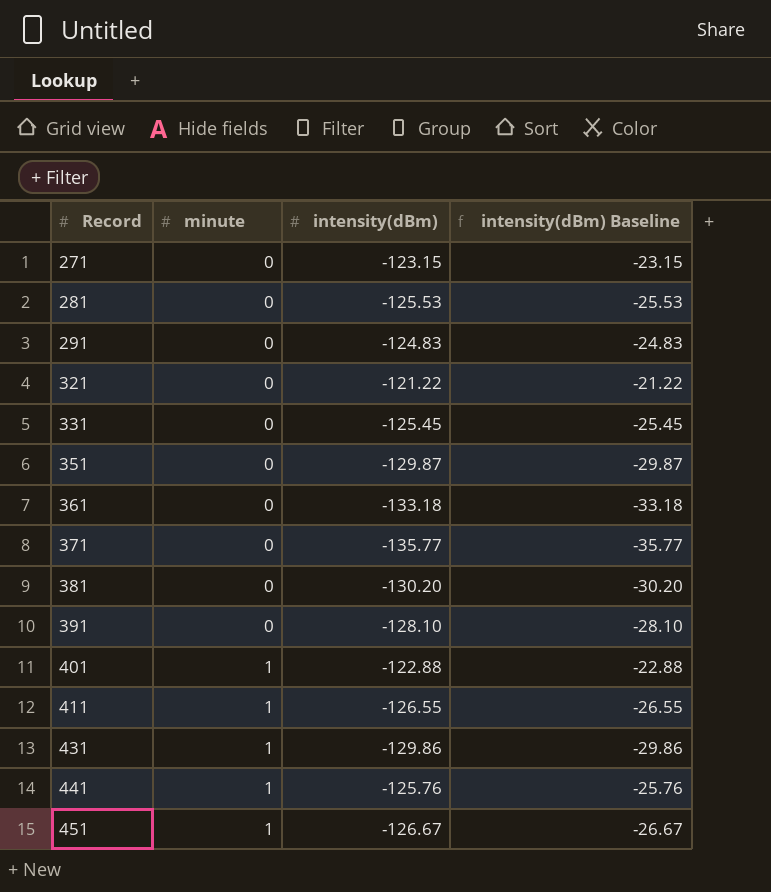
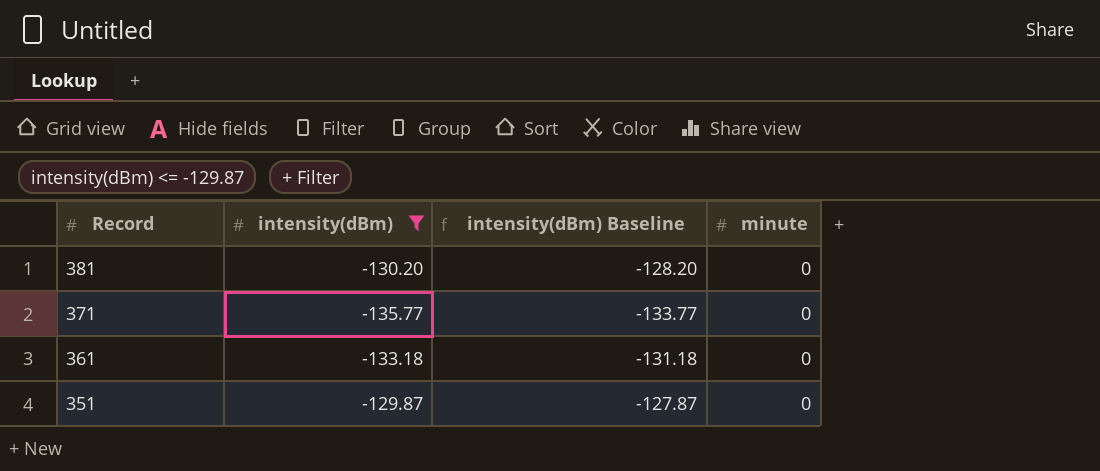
filter: none -> intensity(dBm) <= -129.87
row order: Record ascending -> Record descending
column intensity(dBm) Baseline | formula: [intensity(dBm)] + 100 -> [intensity(dBm)] + 2
column minute | position: 2 -> 4

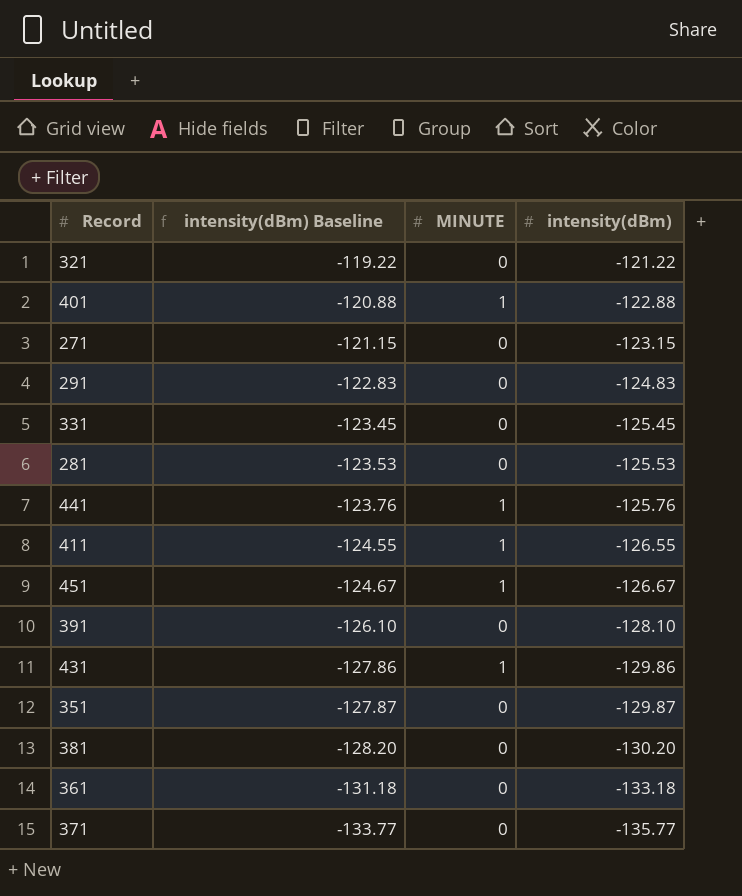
filter: intensity(dBm) <= -129.87 -> none
row order: Record descending -> intensity(dBm) Baseline descending
column name: minute -> MINUTE
column intensity(dBm) | position: 2 -> 4

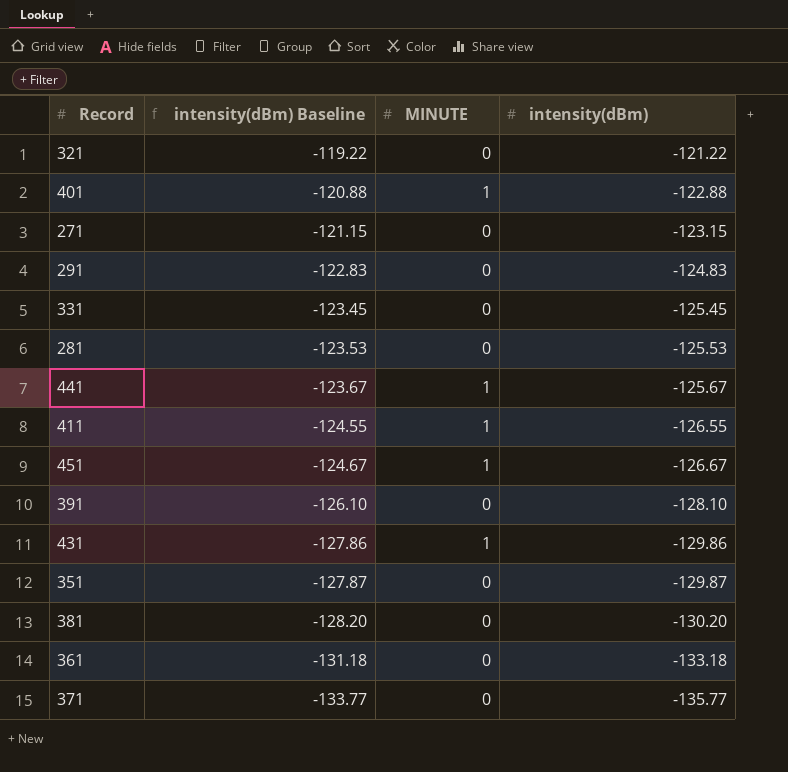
441 | intensity(dBm) Baseline: -123.76 -> -123.67
441 | intensity(dBm): -125.76 -> -125.67

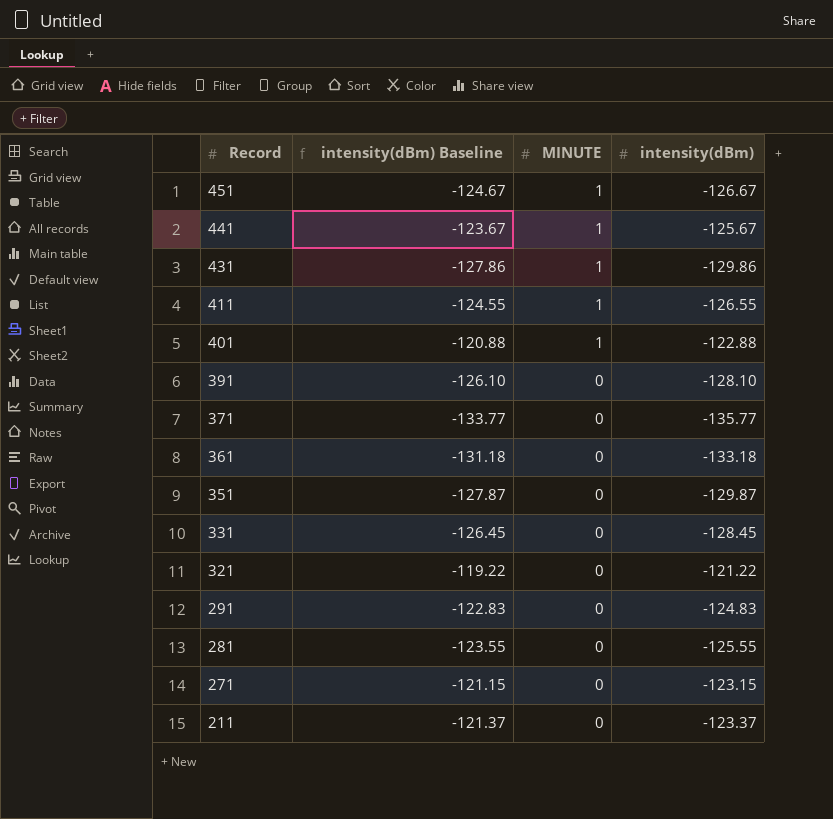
row order: intensity(dBm) Baseline descending -> Record descending
row 381: -128.20 | 0 | -130.20 -> none
331 | intensity(dBm) Baseline: -123.45 -> -126.45
331 | intensity(dBm): -125.45 -> -128.45
281 | intensity(dBm) Baseline: -123.53 -> -123.55
281 | intensity(dBm): -125.53 -> -125.55
row 211: none -> -121.37 | 0 | -123.37

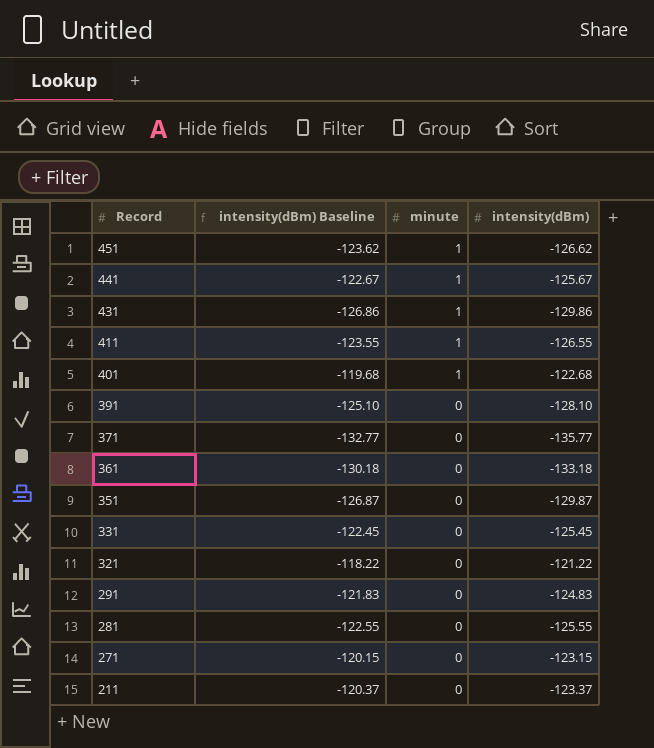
column intensity(dBm) Baseline | formula: [intensity(dBm)] + 2 -> [intensity(dBm)] + 3
column name: MINUTE -> minute
451 | intensity(dBm): -126.67 -> -126.62
401 | intensity(dBm): -122.88 -> -122.68
331 | intensity(dBm): -128.45 -> -125.45

